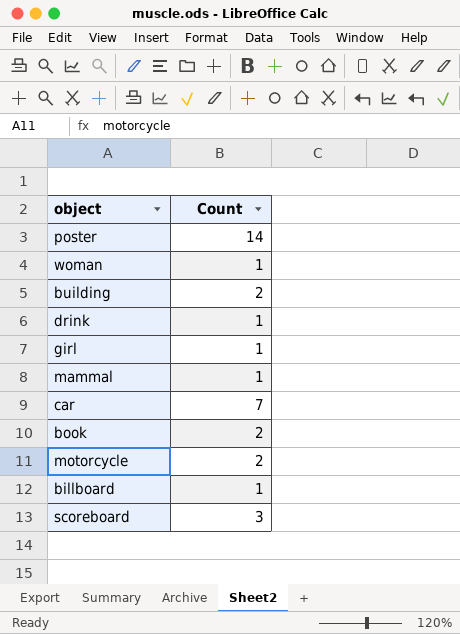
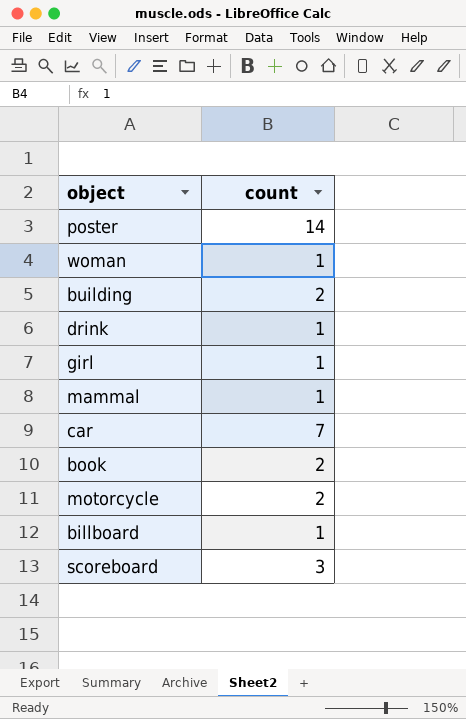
column name: Count -> count

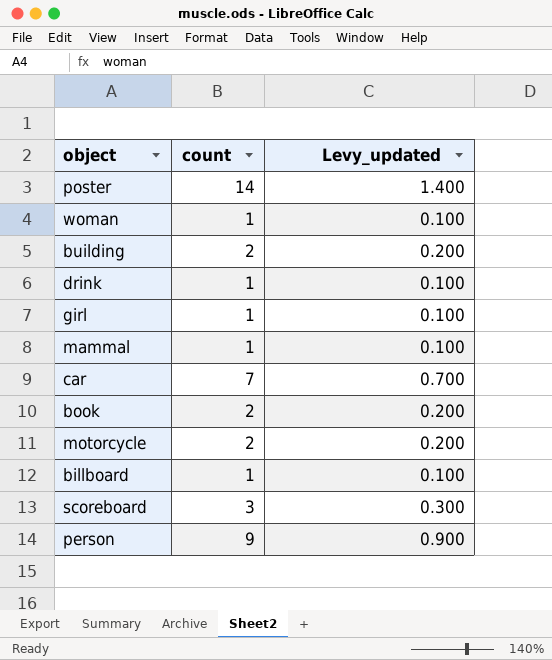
column Levy_updated | formula: none -> [count] * 0.1
row person: none -> 9 | 0.900

